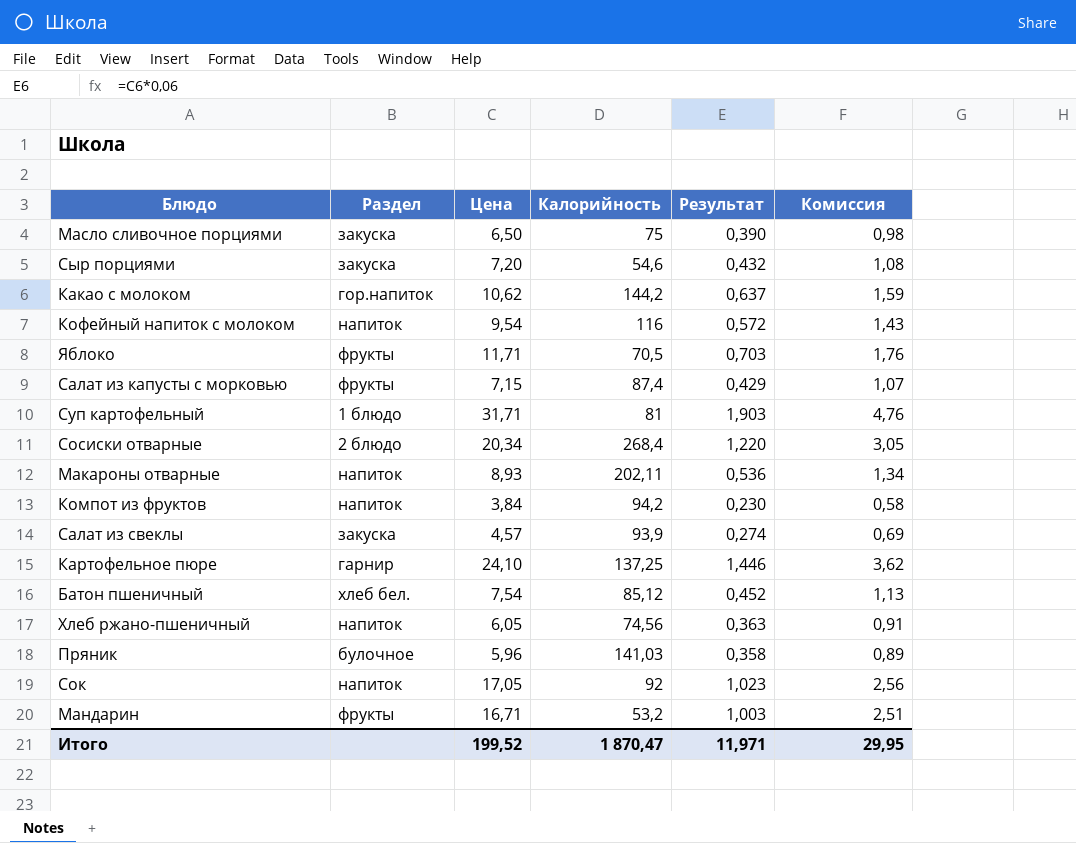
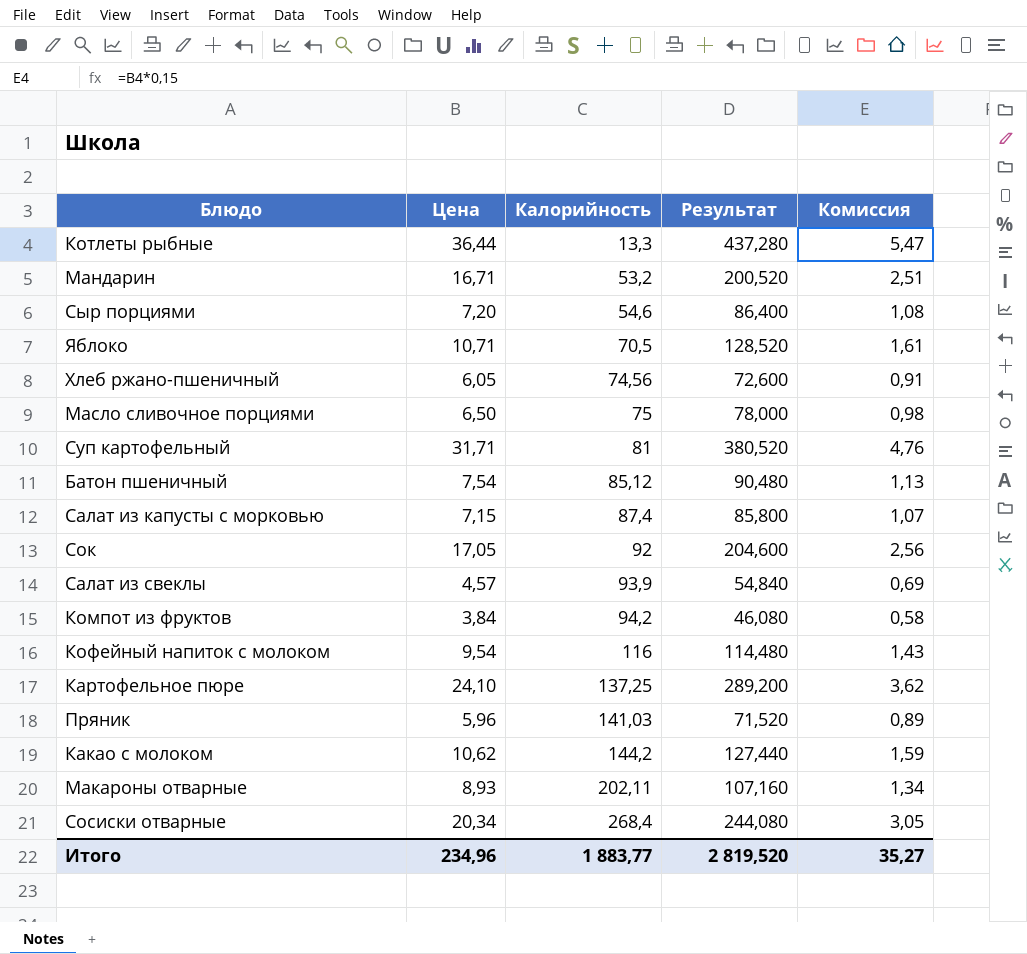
row order: none -> Калорийность ascending
column Раздел | position: 2 -> none
column Результат | formula: [Цена] * 0,06 -> [Цена] * 12
row Котлеты рыбные: none -> 36,44 | 13,3 | 437,280 | 5,47
Яблоко | Цена: 11,71 -> 10,71
Яблоко | Комиссия: 1,76 -> 1,61
Итого | Цена: 199,52 -> 234,96
Итого | Калорийность: 1 870,47 -> 1 883,77
Итого | Результат: 11,971 -> 2 819,520
Итого | Комиссия: 29,95 -> 35,27

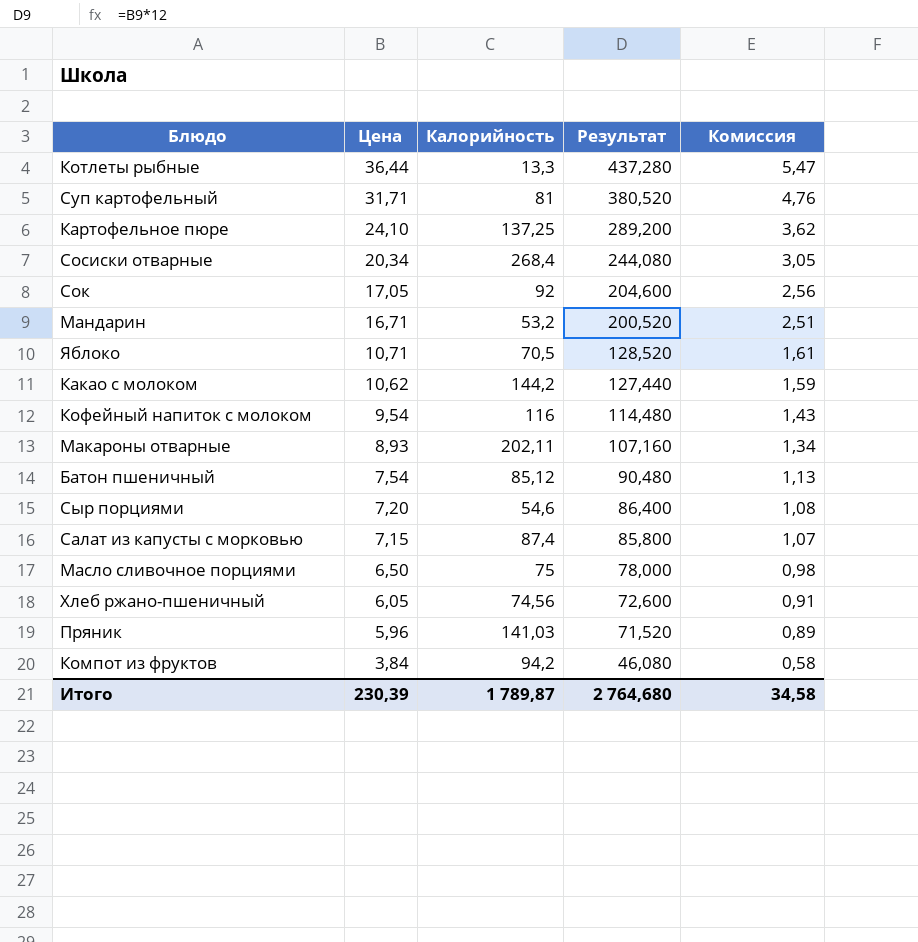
row order: Калорийность ascending -> Цена descending
row Салат из свеклы: 4,57 | 93,9 | 54,840 | 0,69 -> none
Итого | Цена: 234,96 -> 230,39
Итого | Калорийность: 1 883,77 -> 1 789,87
Итого | Результат: 2 819,520 -> 2 764,680
Итого | Комиссия: 35,27 -> 34,58

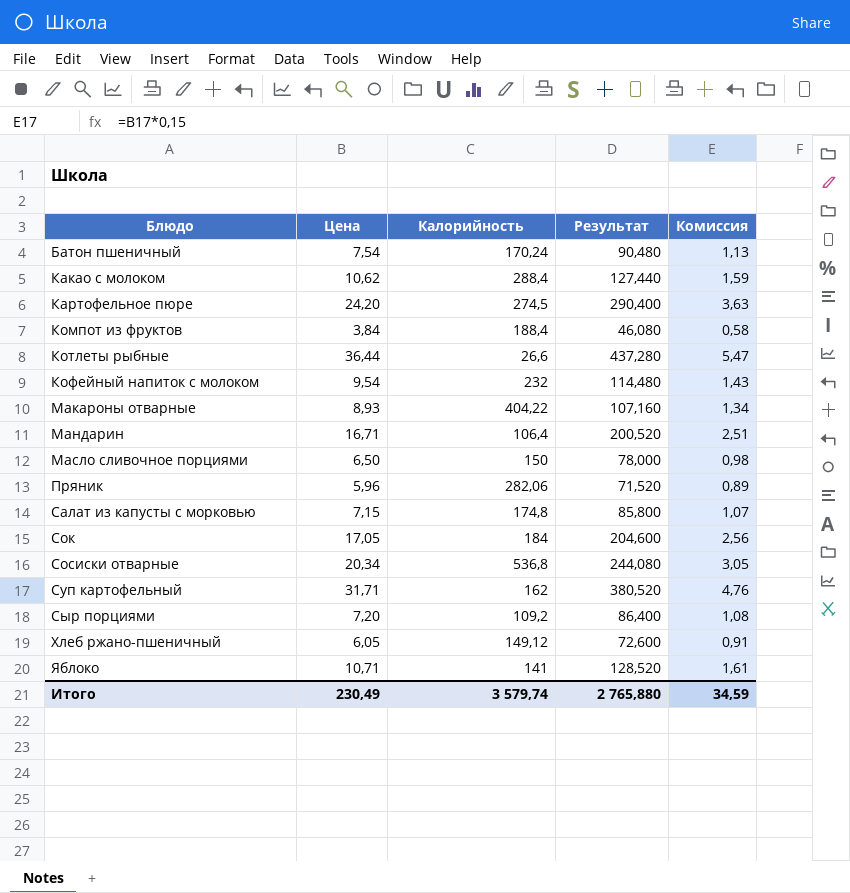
row order: Цена descending -> Блюдо ascending
Батон пшеничный | Калорийность: 85,12 -> 170,24
Какао с молоком | Калорийность: 144,2 -> 288,4
Картофельное пюре | Цена: 24,10 -> 24,20
Картофельное пюре | Калорийность: 137,25 -> 274,5
Картофельное пюре | Результат: 289,200 -> 290,400
Картофельное пюре | Комиссия: 3,62 -> 3,63
Компот из фруктов | Калорийность: 94,2 -> 188,4
Котлеты рыбные | Калорийность: 13,3 -> 26,6
Кофейный напиток с молоком | Калорийность: 116 -> 232
Макароны отварные | Калорийность: 202,11 -> 404,22
Мандарин | Калорийность: 53,2 -> 106,4
Масло сливочное порциями | Калорийность: 75 -> 150
Пряник | Калорийность: 141,03 -> 282,06
Салат из капусты с морковью | Калорийность: 87,4 -> 174,8
Сок | Калорийность: 92 -> 184
Сосиски отварные | Калорийность: 268,4 -> 536,8
Суп картофельный | Калорийность: 81 -> 162
Сыр порциями | Калорийность: 54,6 -> 109,2
Хлеб ржано-пшеничный | Калорийность: 74,56 -> 149,12
Яблоко | Калорийность: 70,5 -> 141
Итого | Цена: 230,39 -> 230,49
Итого | Калорийность: 1 789,87 -> 3 579,74
Итого | Результат: 2 764,680 -> 2 765,880
Итого | Комиссия: 34,58 -> 34,59

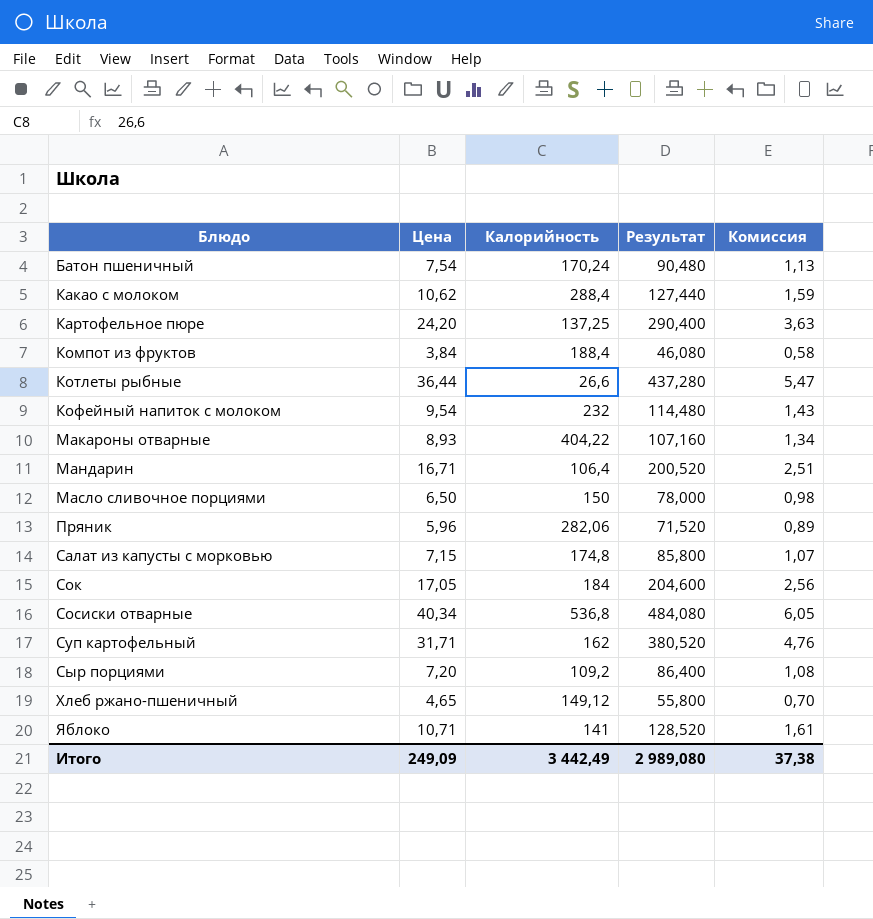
Картофельное пюре | Калорийность: 274,5 -> 137,25
Сосиски отварные | Цена: 20,34 -> 40,34
Сосиски отварные | Результат: 244,080 -> 484,080
Сосиски отварные | Комиссия: 3,05 -> 6,05
Хлеб ржано-пшеничный | Цена: 6,05 -> 4,65
Хлеб ржано-пшеничный | Результат: 72,600 -> 55,800
Хлеб ржано-пшеничный | Комиссия: 0,91 -> 0,70
Итого | Цена: 230,49 -> 249,09
Итого | Калорийность: 3 579,74 -> 3 442,49
Итого | Результат: 2 765,880 -> 2 989,080
Итого | Комиссия: 34,59 -> 37,38

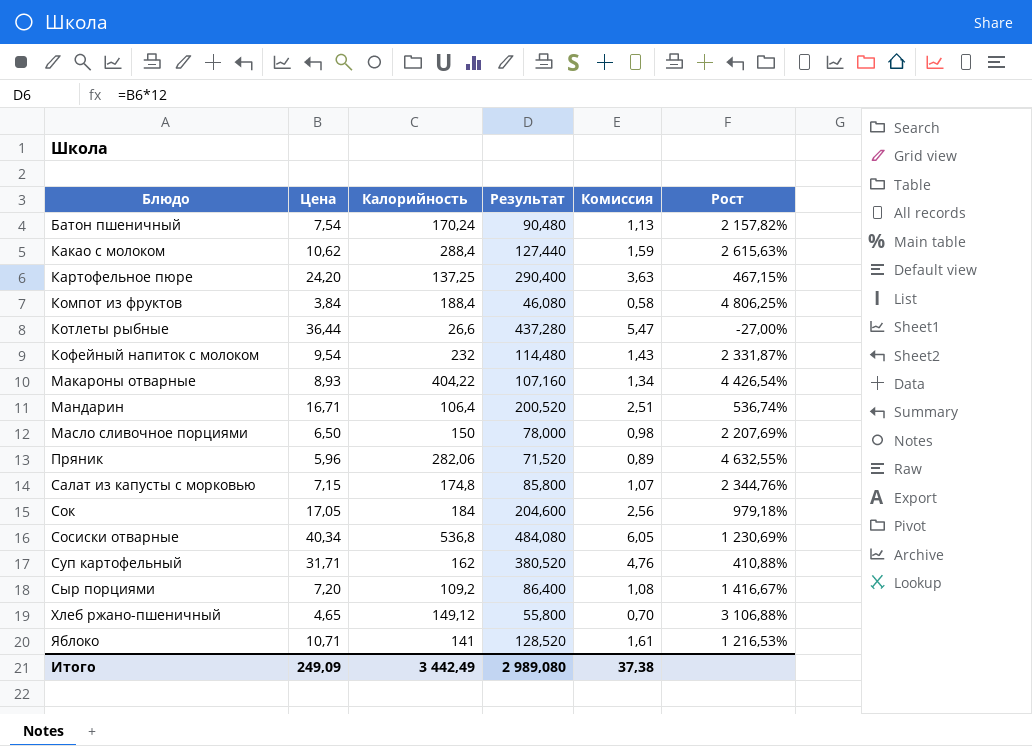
column Рост | formula: none -> ([Калорийность] - [Цена]) / [Цена]

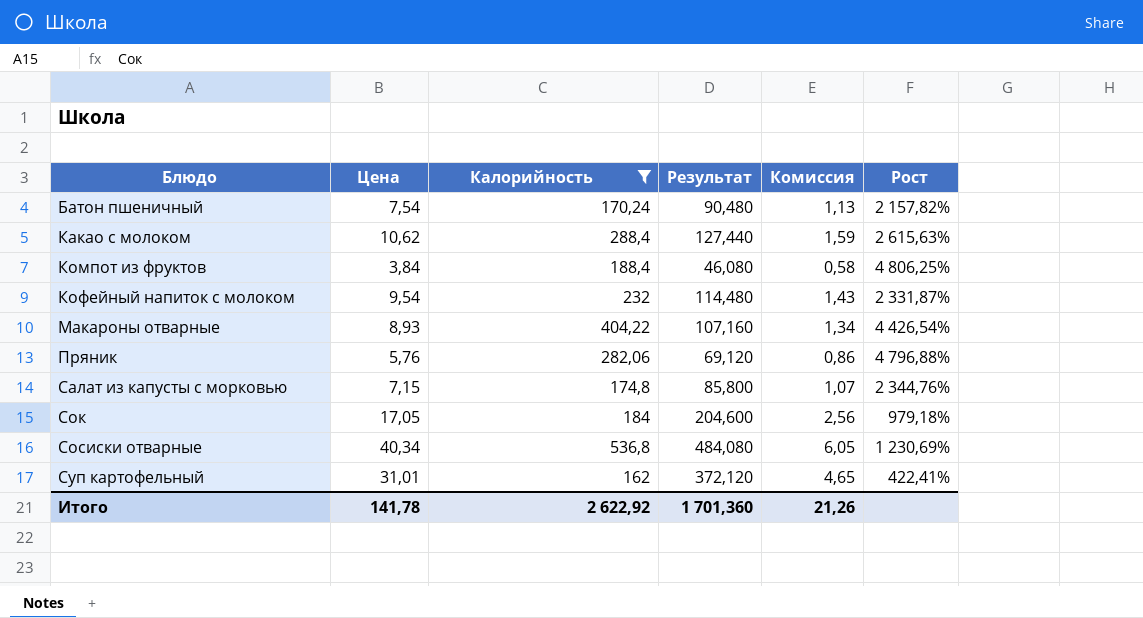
filter: none -> Калорийность >= 162
Пряник | Цена: 5,96 -> 5,76
Пряник | Результат: 71,520 -> 69,120
Пряник | Комиссия: 0,89 -> 0,86
Пряник | Рост: 4 632,55% -> 4 796,88%
Суп картофельный | Цена: 31,71 -> 31,01
Суп картофельный | Результат: 380,520 -> 372,120
Суп картофельный | Комиссия: 4,76 -> 4,65
Суп картофельный | Рост: 410,88% -> 422,41%
Итого | Цена: 249,09 -> 141,78
Итого | Калорийность: 3 442,49 -> 2 622,92
Итого | Результат: 2 989,080 -> 1 701,360
Итого | Комиссия: 37,38 -> 21,26

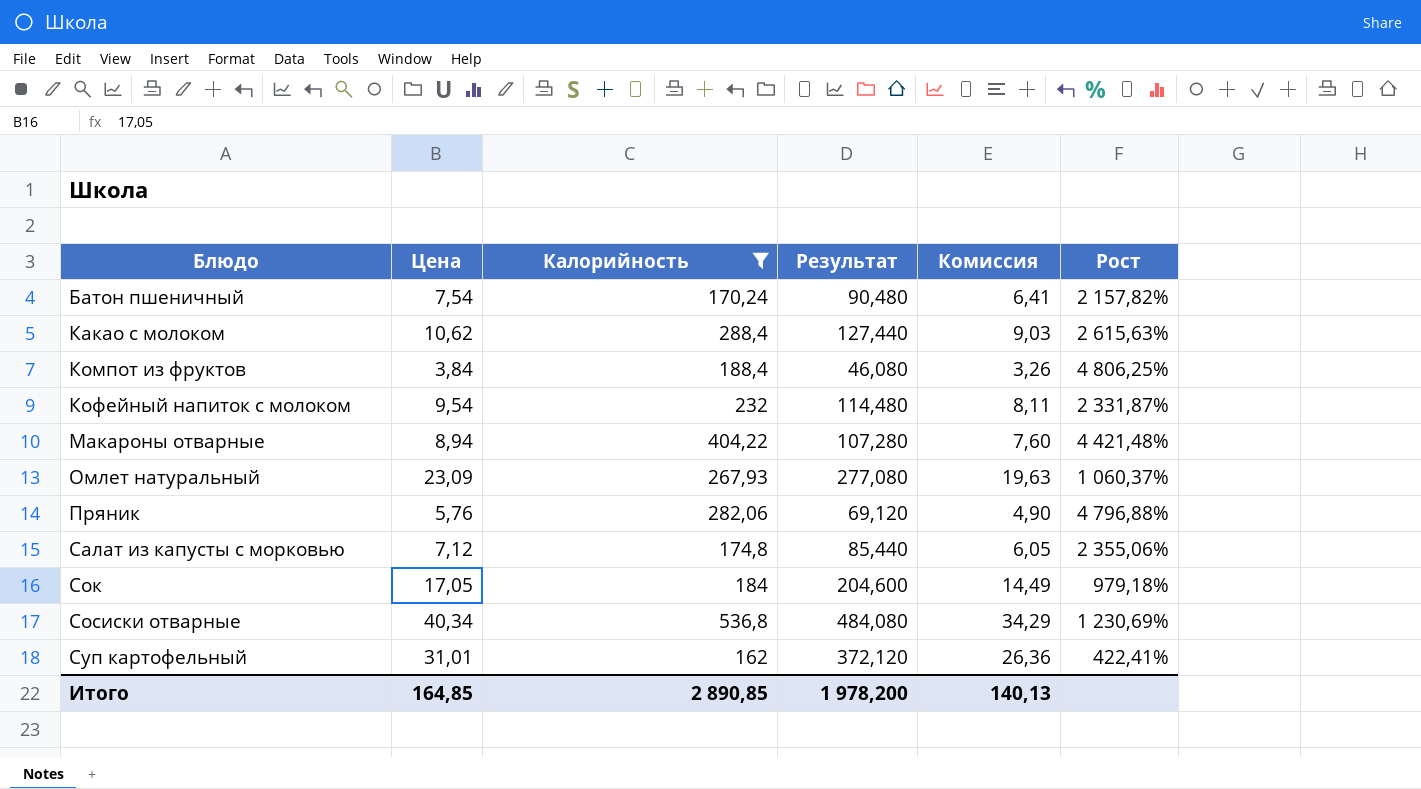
column Комиссия | formula: [Цена] * 0,15 -> [Цена] * 0,85
Макароны отварные | Цена: 8,93 -> 8,94
Макароны отварные | Результат: 107,160 -> 107,280
Макароны отварные | Рост: 4 426,54% -> 4 421,48%
row Омлет натуральный: none -> 23,09 | 267,93 | 277,080 | 19,63 | 1 060,37%
Салат из капусты с морковью | Цена: 7,15 -> 7,12
Салат из капусты с морковью | Результат: 85,800 -> 85,440
Салат из капусты с морковью | Рост: 2 344,76% -> 2 355,06%
Итого | Цена: 141,78 -> 164,85
Итого | Калорийность: 2 622,92 -> 2 890,85
Итого | Результат: 1 701,360 -> 1 978,200
Итого | Комиссия: 21,26 -> 140,13

